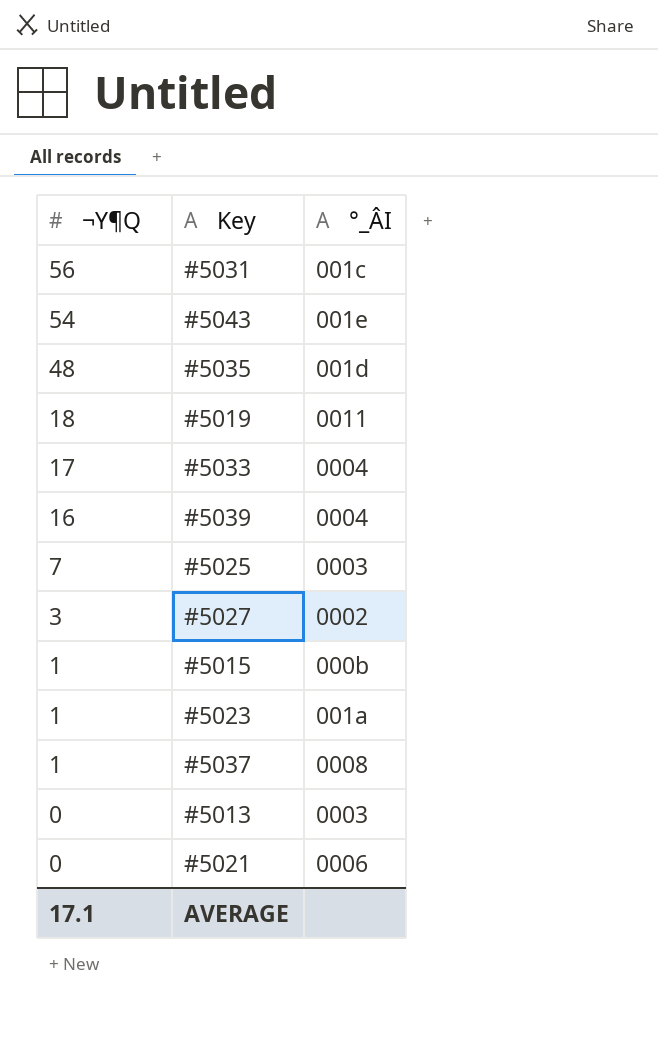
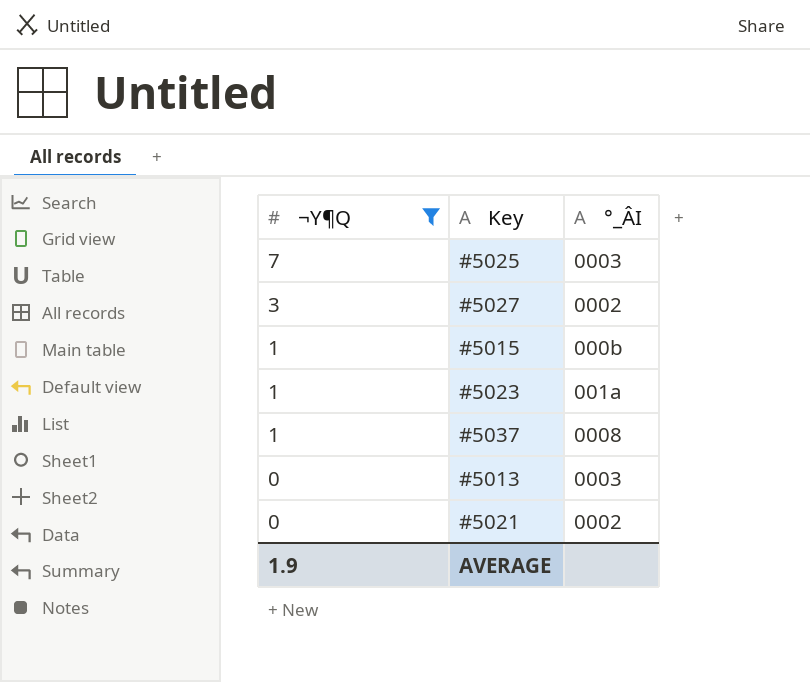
filter: none -> ¬Y¶Q <= 7
#5021 | °_ÂI: 0006 -> 0002
AVERAGE | ¬Y¶Q: 17.1 -> 1.9

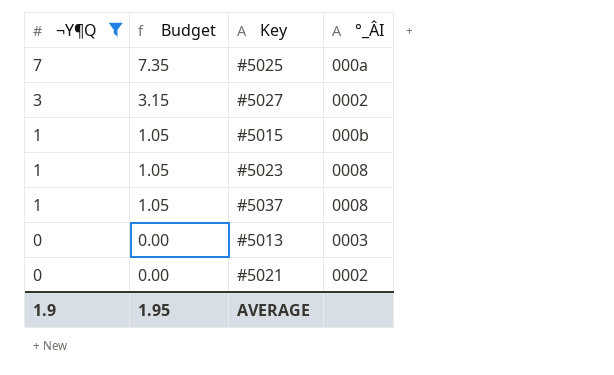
column Budget | formula: none -> [¬Y¶Q] * 1.05
#5025 | °_ÂI: 0003 -> 000a
#5023 | °_ÂI: 001a -> 0008

